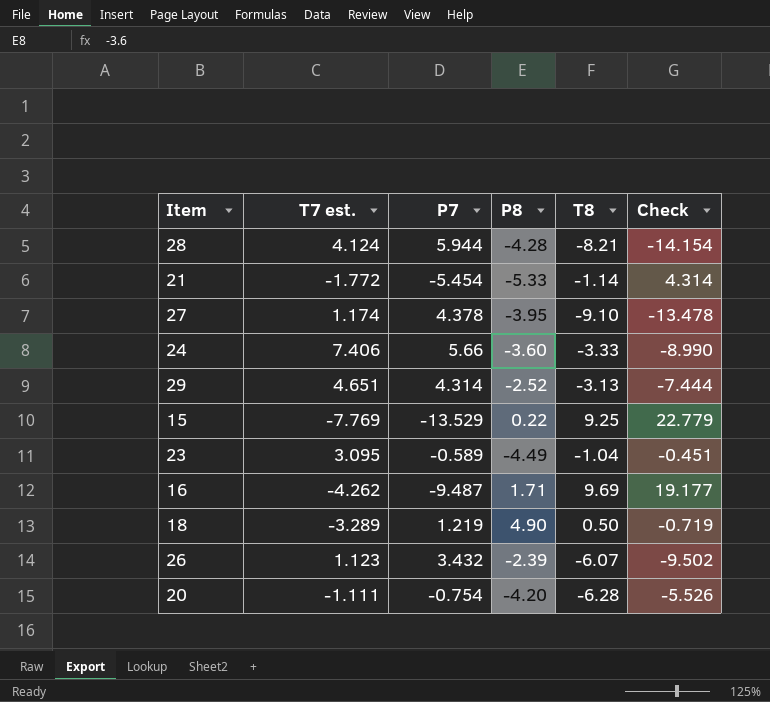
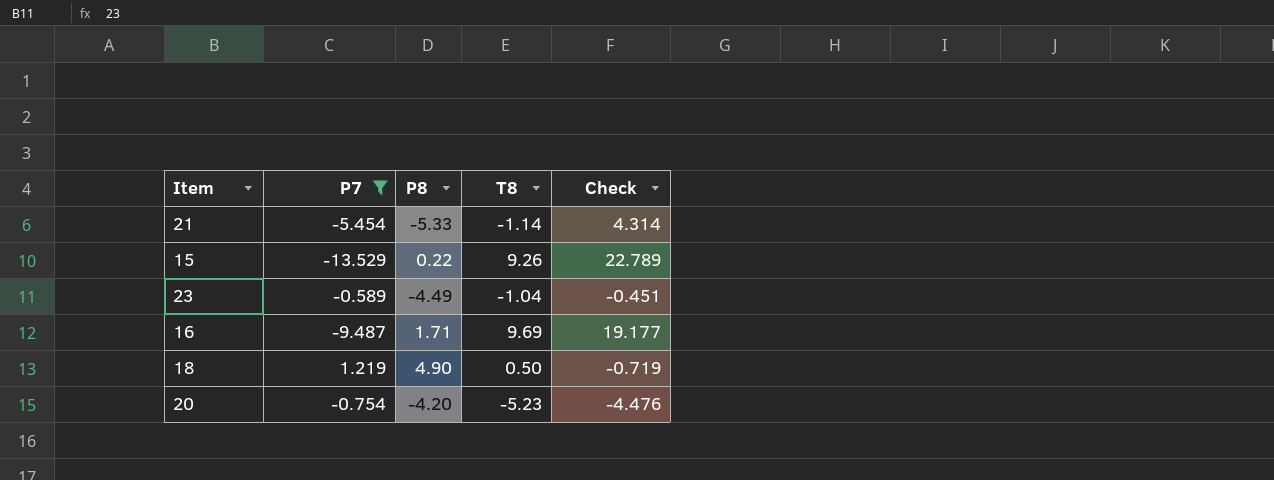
filter: none -> P7 <= 1.219
column T7 est. | position: 2 -> none
15 | T8: 9.25 -> 9.26
15 | Check: 22.779 -> 22.789
20 | T8: -6.28 -> -5.23
20 | Check: -5.526 -> -4.476

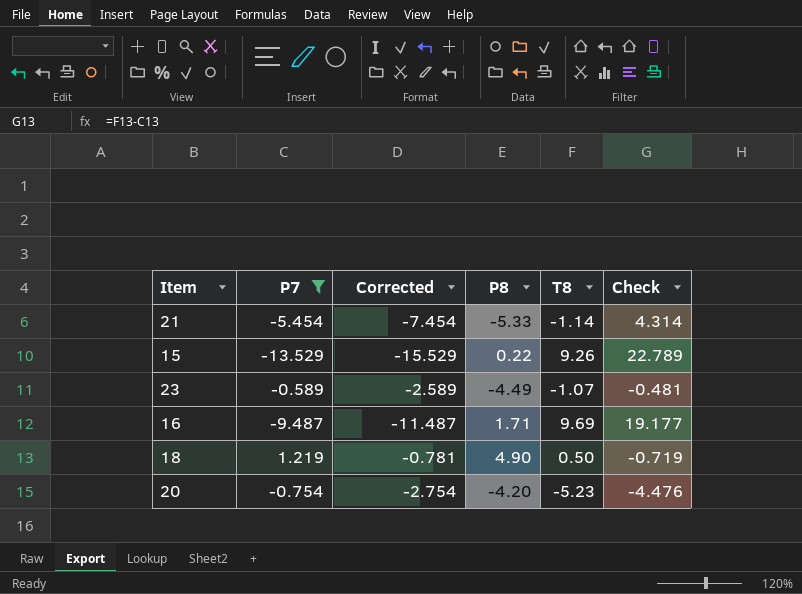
column Corrected | formula: none -> [P7] - 2
23 | T8: -1.04 -> -1.07
23 | Check: -0.451 -> -0.481

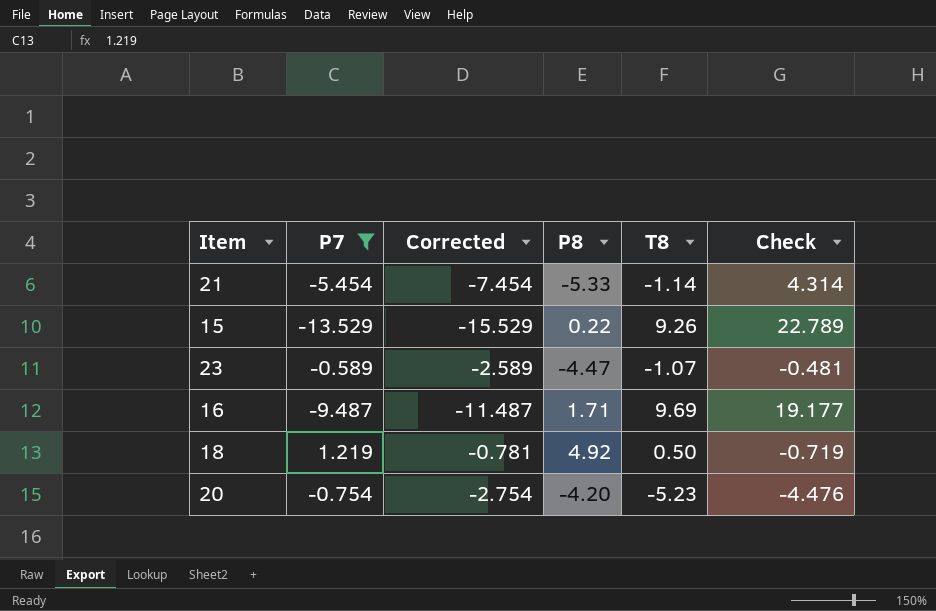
23 | P8: -4.49 -> -4.47
18 | P8: 4.90 -> 4.92

